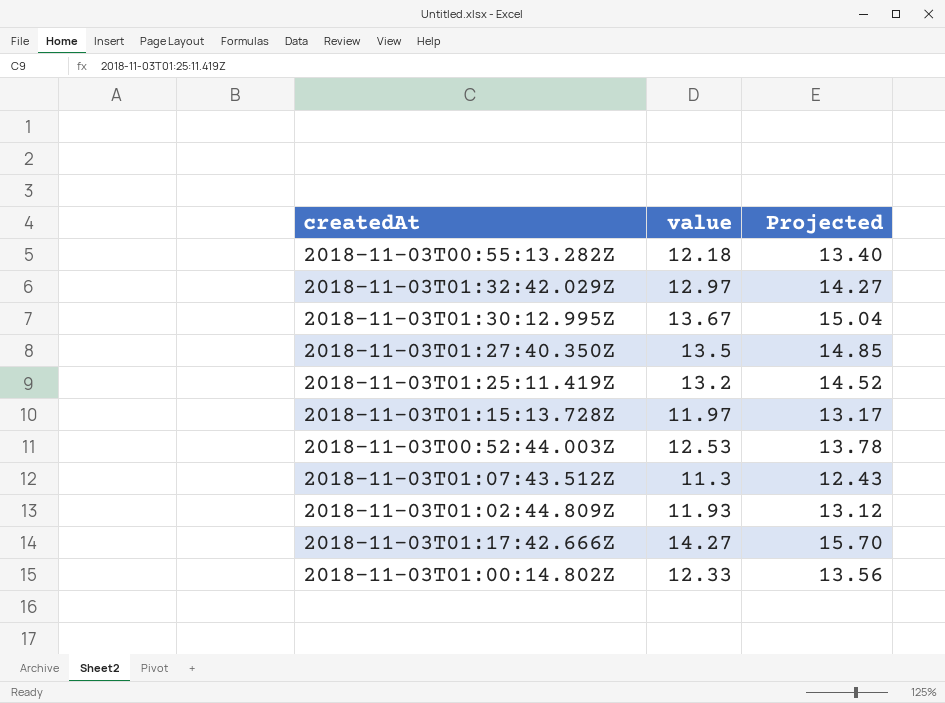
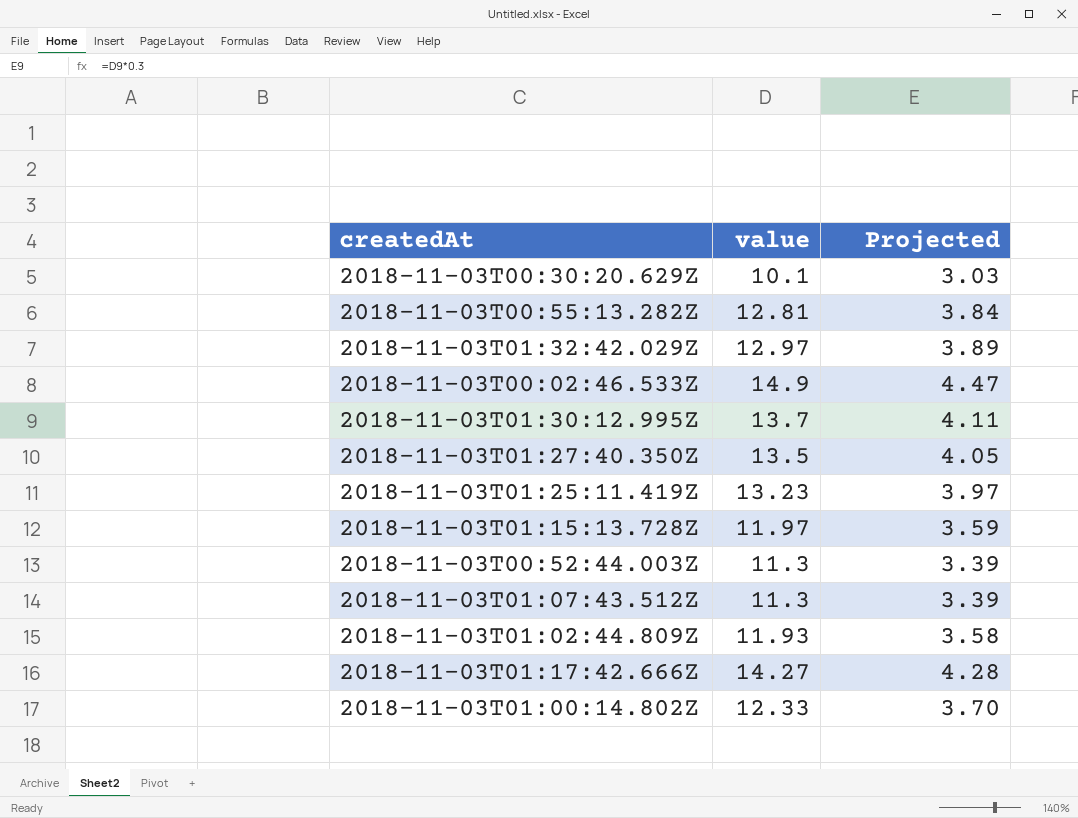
column Projected | formula: [value] * 1.1 -> [value] * 0.3
row 2018-11-03T00:30:20.629Z: none -> 10.1 | 3.03
2018-11-03T00:55:13.282Z | value: 12.18 -> 12.81
row 2018-11-03T00:02:46.533Z: none -> 14.9 | 4.47
2018-11-03T01:30:12.995Z | value: 13.67 -> 13.7
2018-11-03T01:25:11.419Z | value: 13.2 -> 13.23
2018-11-03T00:52:44.003Z | value: 12.53 -> 11.3

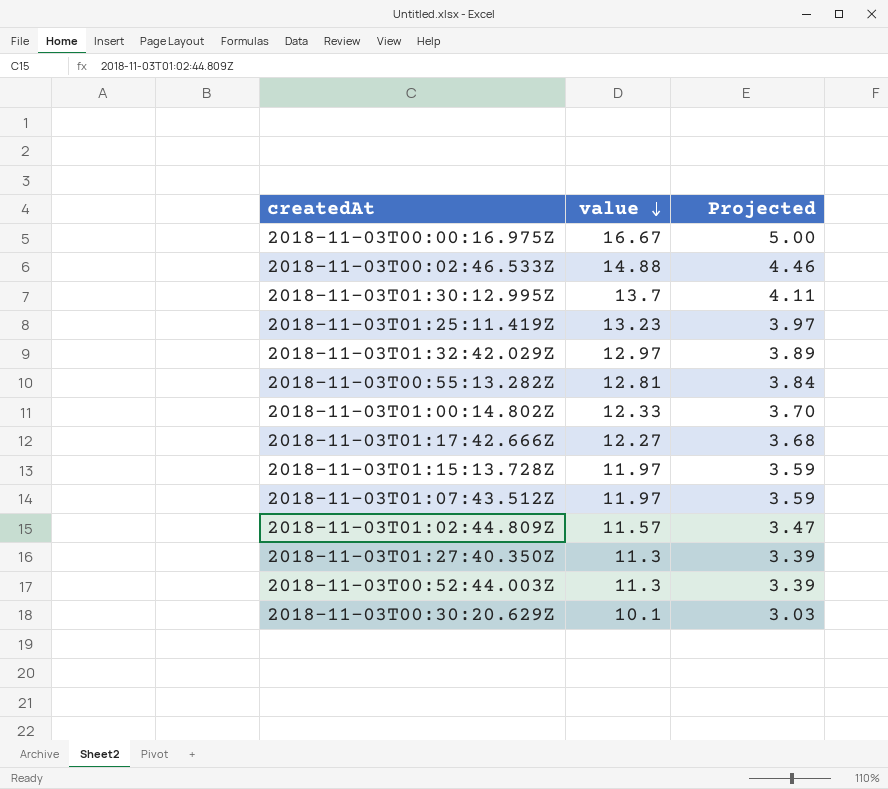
row order: none -> value descending
row 2018-11-03T00:00:16.975Z: none -> 16.67 | 5.00
2018-11-03T00:02:46.533Z | value: 14.9 -> 14.88
2018-11-03T00:02:46.533Z | Projected: 4.47 -> 4.46
2018-11-03T01:17:42.666Z | value: 14.27 -> 12.27
2018-11-03T01:17:42.666Z | Projected: 4.28 -> 3.68
2018-11-03T01:07:43.512Z | value: 11.3 -> 11.97
2018-11-03T01:07:43.512Z | Projected: 3.39 -> 3.59
2018-11-03T01:02:44.809Z | value: 11.93 -> 11.57
2018-11-03T01:02:44.809Z | Projected: 3.58 -> 3.47
2018-11-03T01:27:40.350Z | value: 13.5 -> 11.3
2018-11-03T01:27:40.350Z | Projected: 4.05 -> 3.39

